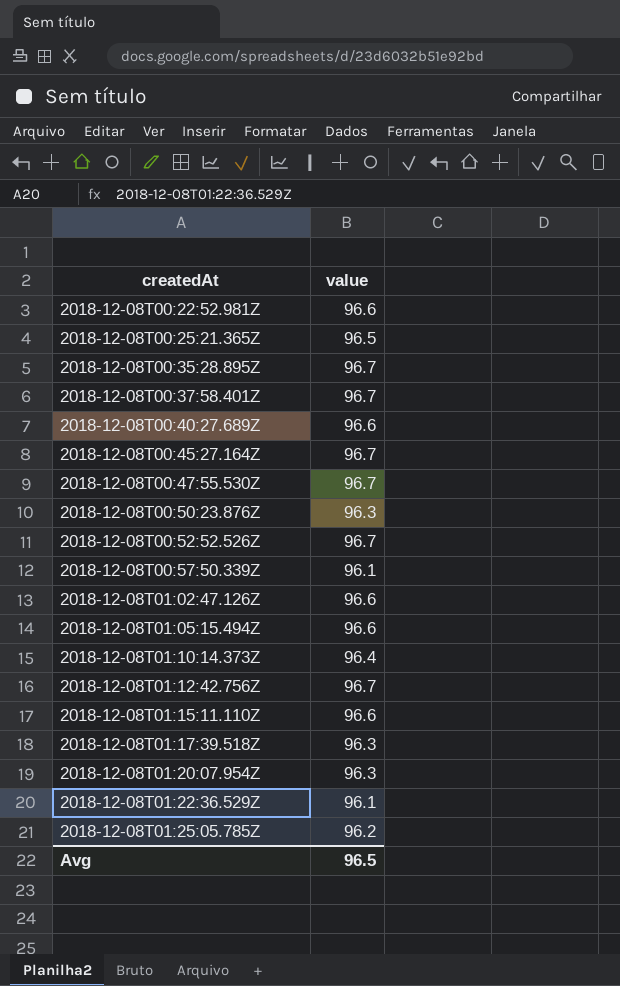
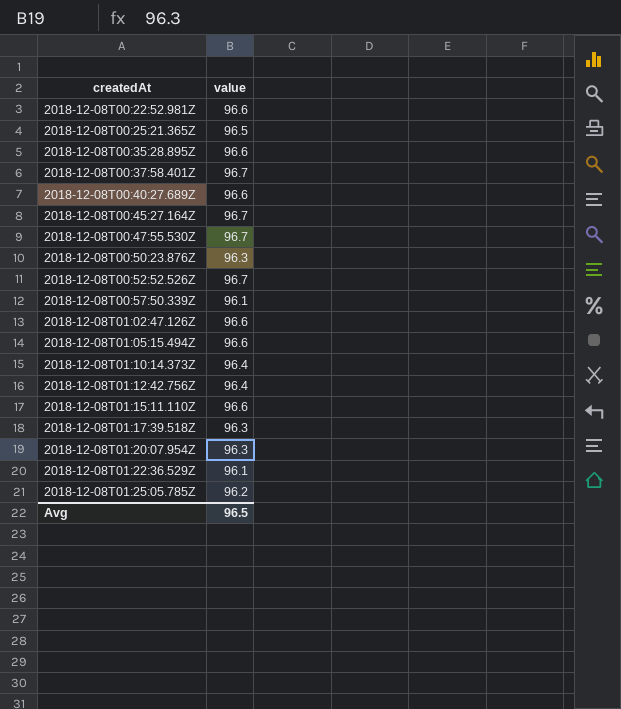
2018-12-08T00:35:28.895Z | value: 96.7 -> 96.6
2018-12-08T01:12:42.756Z | value: 96.7 -> 96.4

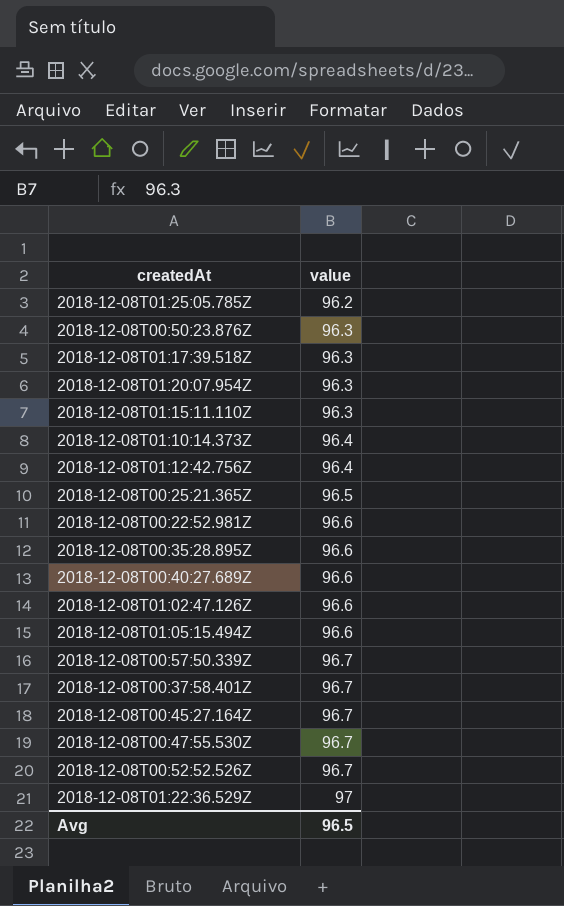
row order: createdAt ascending -> value ascending
2018-12-08T01:15:11.110Z | value: 96.6 -> 96.3
2018-12-08T00:57:50.339Z | value: 96.1 -> 96.7
2018-12-08T01:22:36.529Z | value: 96.1 -> 97

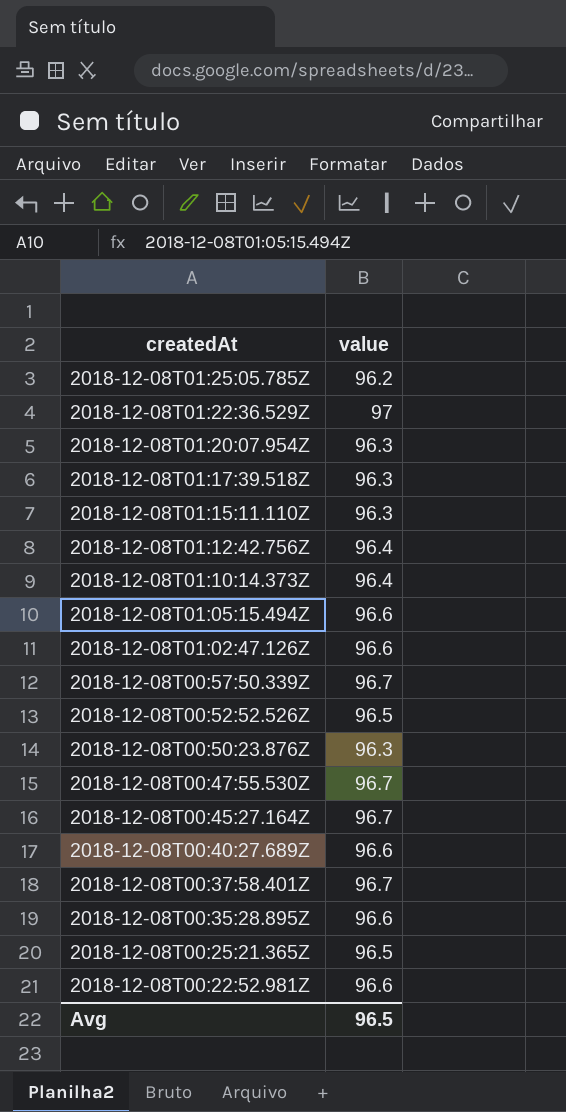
row order: value ascending -> createdAt descending
2018-12-08T00:52:52.526Z | value: 96.7 -> 96.5

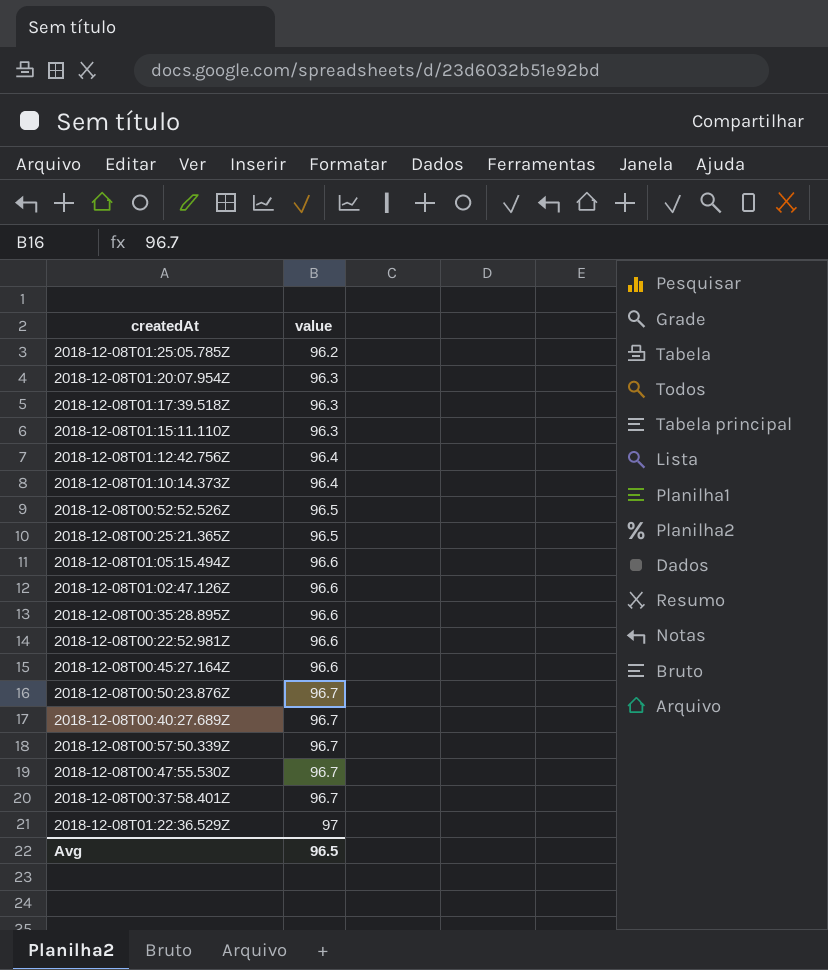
row order: createdAt descending -> value ascending
2018-12-08T00:45:27.164Z | value: 96.7 -> 96.6
2018-12-08T00:50:23.876Z | value: 96.3 -> 96.7
2018-12-08T00:40:27.689Z | value: 96.6 -> 96.7

